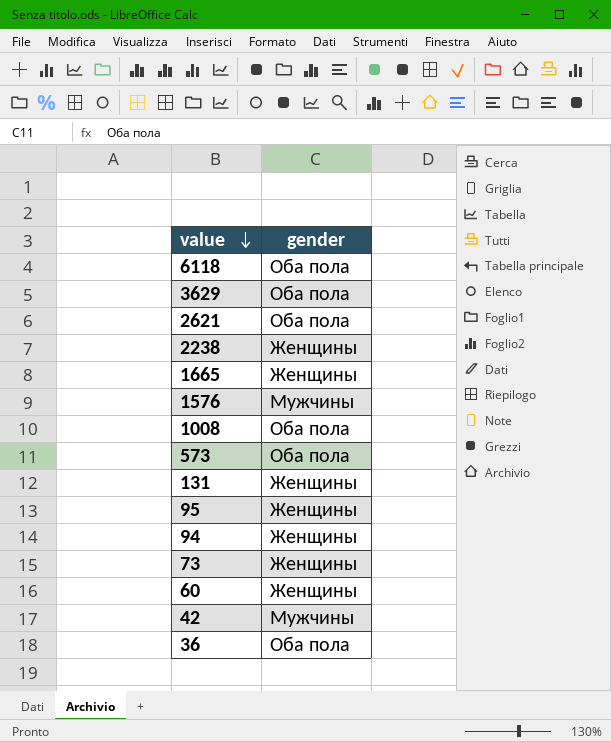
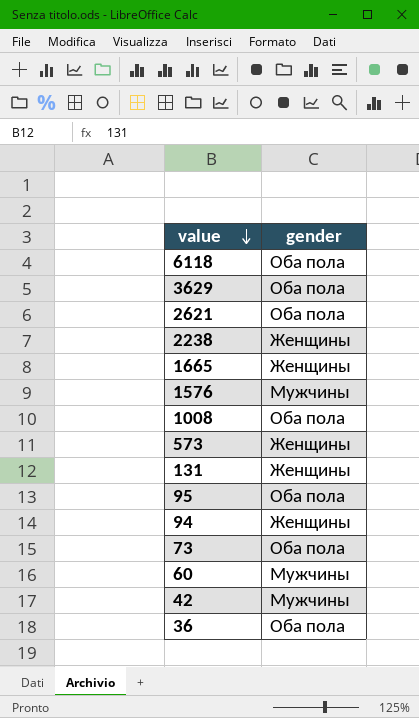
573 | gender: Оба пола -> Женщины
95 | gender: Женщины -> Оба пола
73 | gender: Женщины -> Оба пола
60 | gender: Женщины -> Мужчины

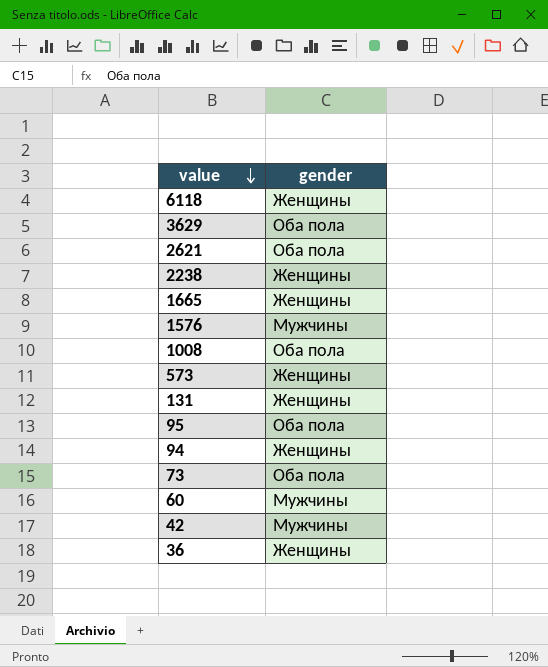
6118 | gender: Оба пола -> Женщины
36 | gender: Оба пола -> Женщины

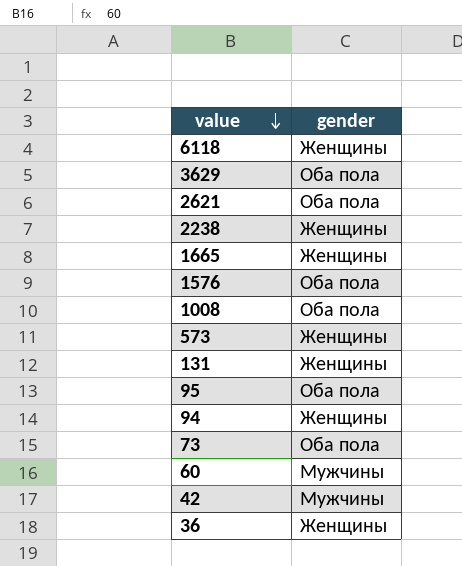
1576 | gender: Мужчины -> Оба пола

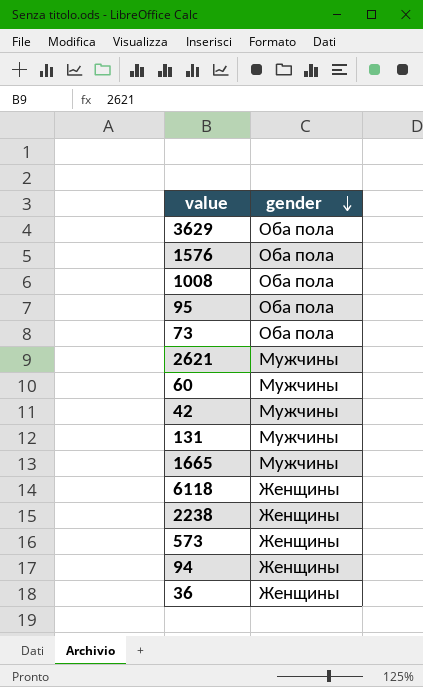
row order: value descending -> gender descending
2621 | gender: Оба пола -> Мужчины
131 | gender: Женщины -> Мужчины
1665 | gender: Женщины -> Мужчины

